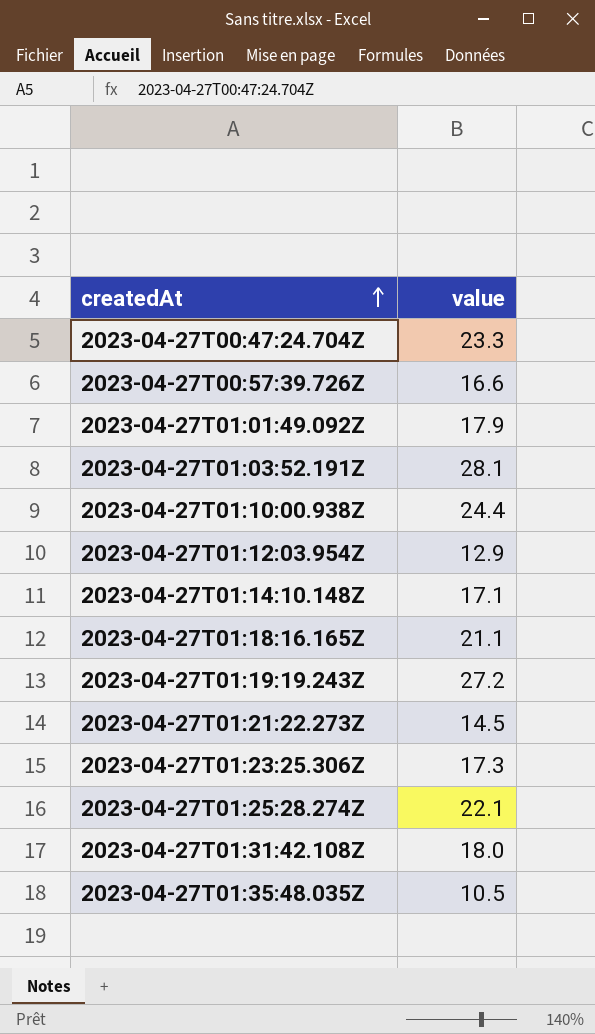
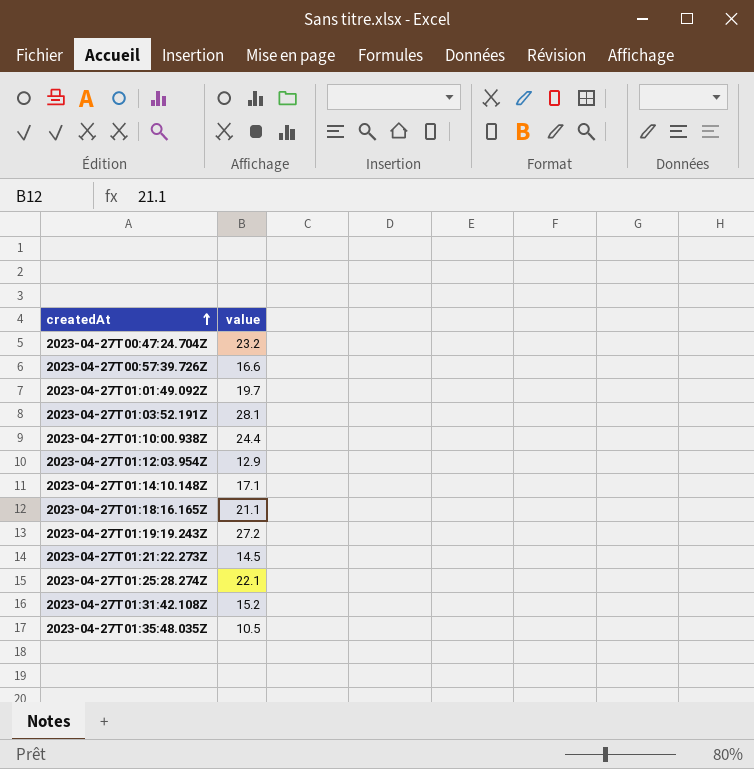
row 2023-04-27T01:23:25.306Z: 17.3 -> none
2023-04-27T00:47:24.704Z | value: 23.3 -> 23.2
2023-04-27T01:01:49.092Z | value: 17.9 -> 19.7
2023-04-27T01:31:42.108Z | value: 18.0 -> 15.2

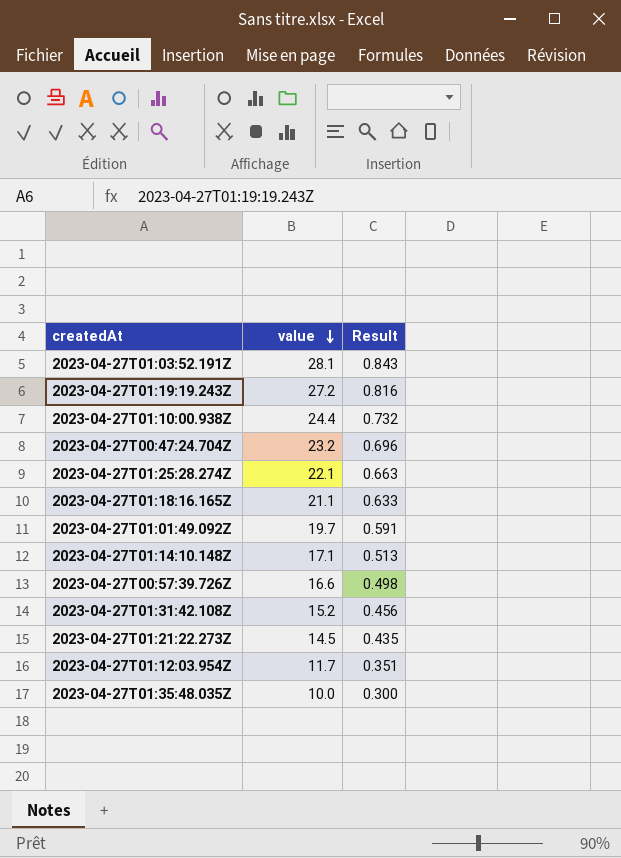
row order: createdAt ascending -> value descending
column Result | formula: none -> [value] * 0.03
2023-04-27T01:12:03.954Z | value: 12.9 -> 11.7
2023-04-27T01:35:48.035Z | value: 10.5 -> 10.0

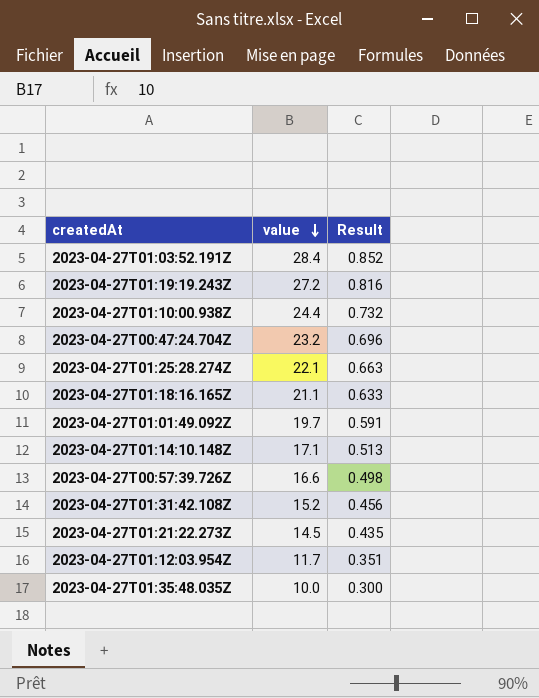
2023-04-27T01:03:52.191Z | value: 28.1 -> 28.4
2023-04-27T01:03:52.191Z | Result: 0.843 -> 0.852

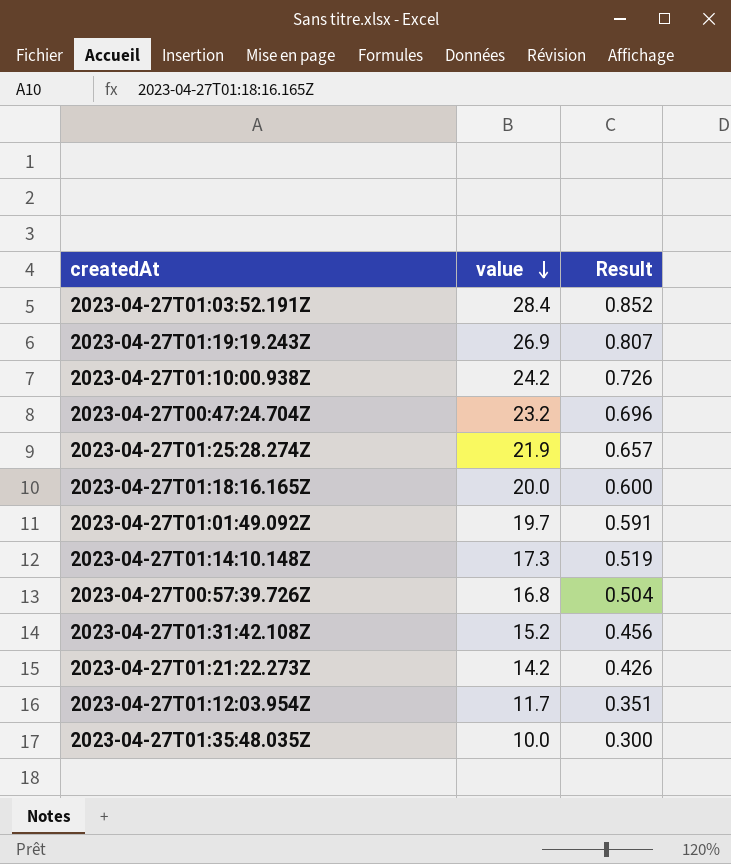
2023-04-27T01:19:19.243Z | value: 27.2 -> 26.9
2023-04-27T01:19:19.243Z | Result: 0.816 -> 0.807
2023-04-27T01:10:00.938Z | value: 24.4 -> 24.2
2023-04-27T01:10:00.938Z | Result: 0.732 -> 0.726
2023-04-27T01:25:28.274Z | value: 22.1 -> 21.9
2023-04-27T01:25:28.274Z | Result: 0.663 -> 0.657
2023-04-27T01:18:16.165Z | value: 21.1 -> 20.0
2023-04-27T01:18:16.165Z | Result: 0.633 -> 0.600
2023-04-27T01:14:10.148Z | value: 17.1 -> 17.3
2023-04-27T01:14:10.148Z | Result: 0.513 -> 0.519
2023-04-27T00:57:39.726Z | value: 16.6 -> 16.8
2023-04-27T00:57:39.726Z | Result: 0.498 -> 0.504
2023-04-27T01:21:22.273Z | value: 14.5 -> 14.2
2023-04-27T01:21:22.273Z | Result: 0.435 -> 0.426

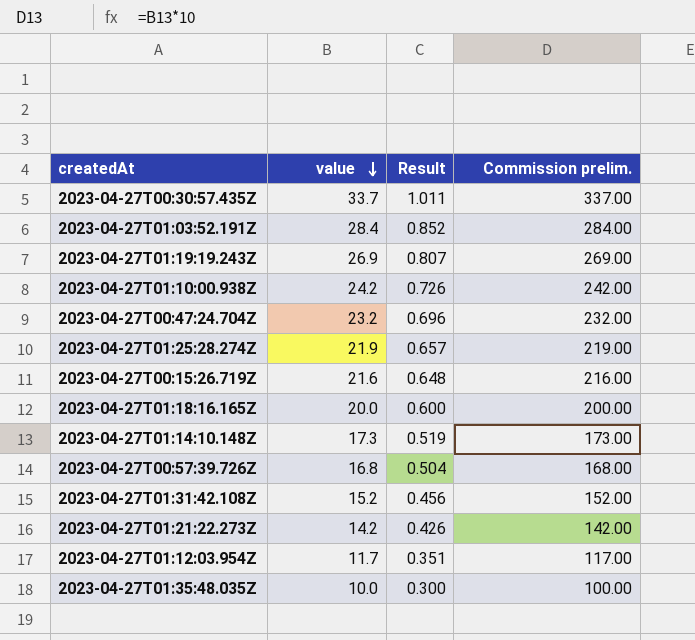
column Commission prelim. | formula: none -> [value] * 10
row 2023-04-27T01:01:49.092Z: 19.7 | 0.591 -> none
row 2023-04-27T00:30:57.435Z: none -> 33.7 | 1.011 | 337.00
row 2023-04-27T00:15:26.719Z: none -> 21.6 | 0.648 | 216.00

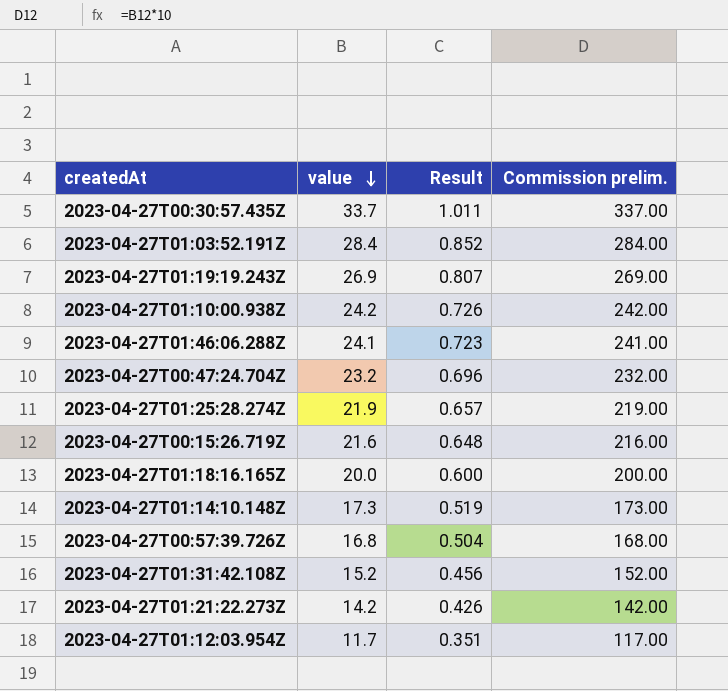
row 2023-04-27T01:35:48.035Z: 10.0 | 0.300 | 100.00 -> none
row 2023-04-27T01:46:06.288Z: none -> 24.1 | 0.723 | 241.00

